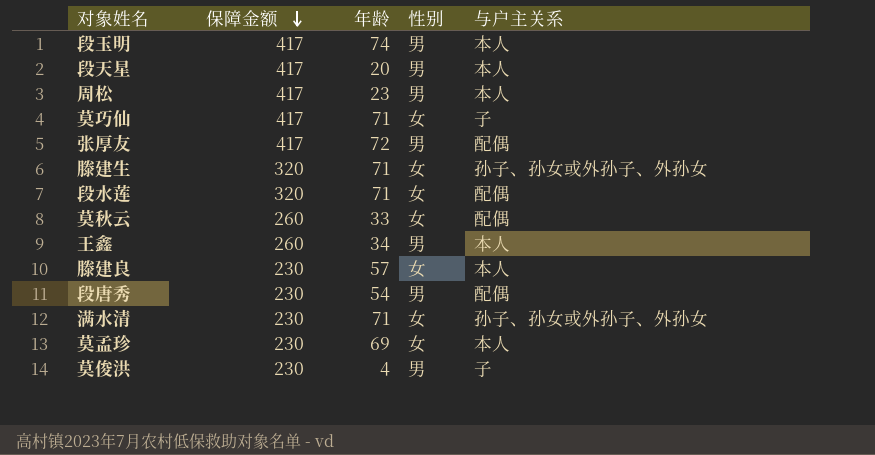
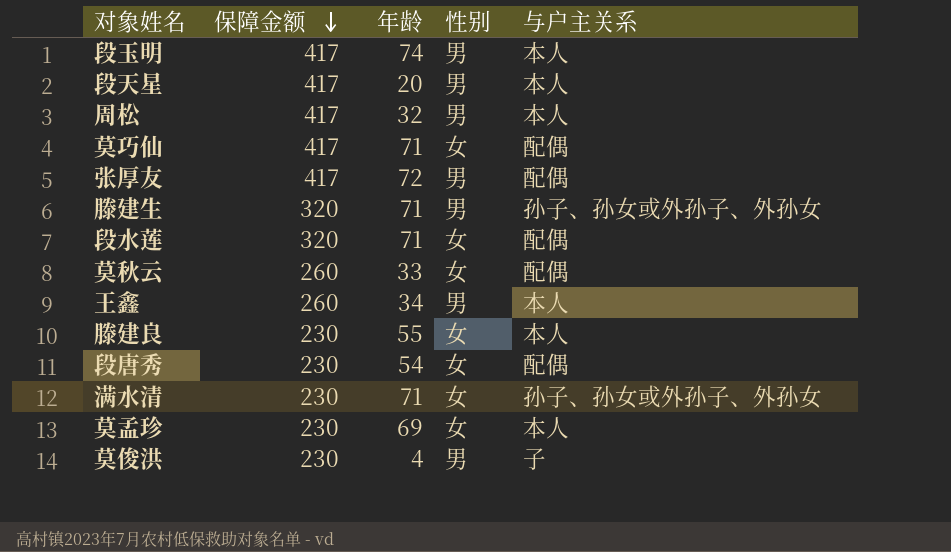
周松 | 年龄: 23 -> 32
莫巧仙 | 与户主关系: 子 -> 配偶
滕建生 | 性别: 女 -> 男
滕建良 | 年龄: 57 -> 55
段唐秀 | 性别: 男 -> 女

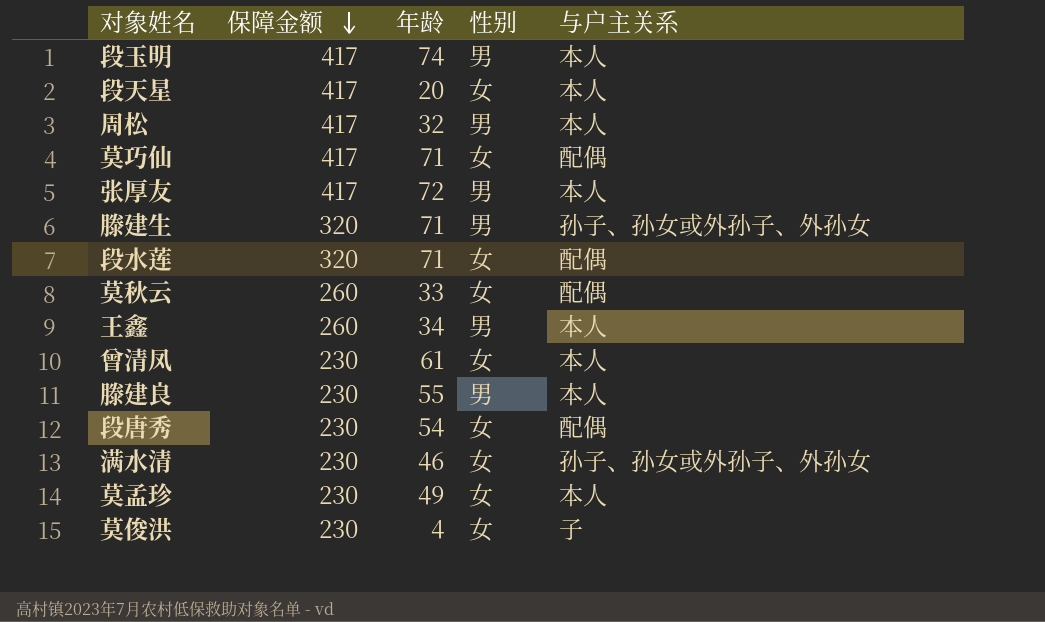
段天星 | 性别: 男 -> 女
张厚友 | 与户主关系: 配偶 -> 本人
row 曾清凤: none -> 230 | 61 | 女 | 本人
滕建良 | 性别: 女 -> 男
满水清 | 年龄: 71 -> 46
莫孟珍 | 年龄: 69 -> 49
莫俊洪 | 性别: 男 -> 女

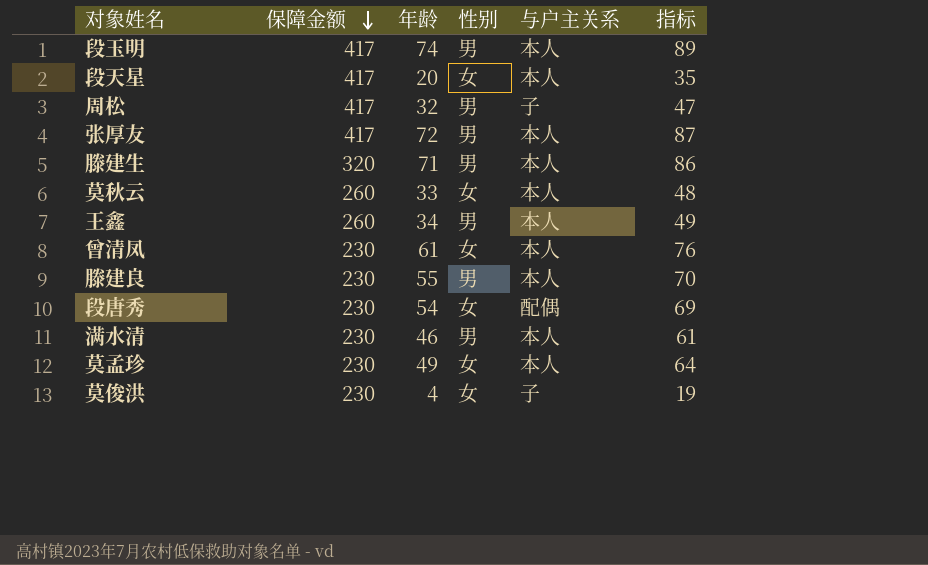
column 指标 | formula: none -> [年龄] + 15
row 莫巧仙: 417 | 71 | 女 | 配偶 -> none
row 段水莲: 320 | 71 | 女 | 配偶 -> none
周松 | 与户主关系: 本人 -> 子
滕建生 | 与户主关系: 孙子、孙女或外孙子、外孙女 -> 本人
莫秋云 | 与户主关系: 配偶 -> 本人
满水清 | 性别: 女 -> 男
满水清 | 与户主关系: 孙子、孙女或外孙子、外孙女 -> 本人

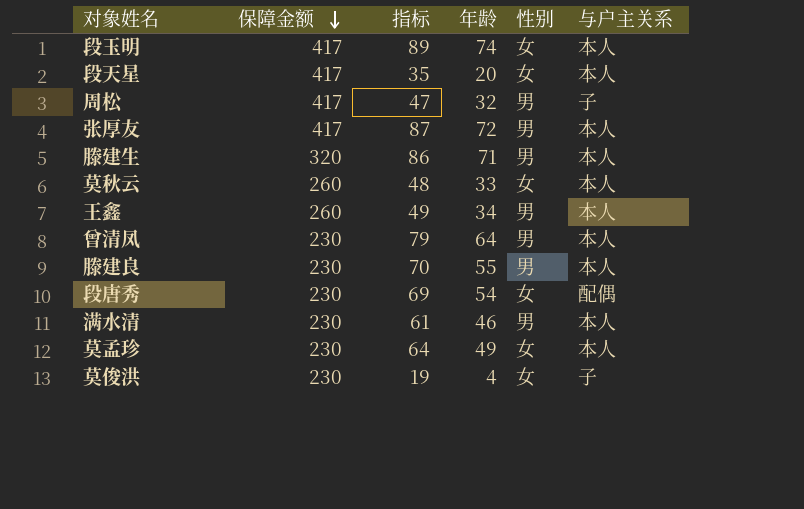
column 指标 | position: 6 -> 3
段玉明 | 性别: 男 -> 女
曾清凤 | 指标: 76 -> 79
曾清凤 | 年龄: 61 -> 64
曾清凤 | 性别: 女 -> 男

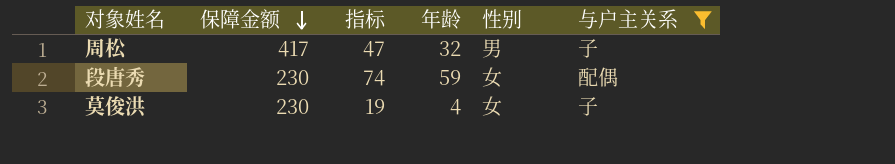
filter: none -> 与户主关系 != 本人
段唐秀 | 指标: 69 -> 74
段唐秀 | 年龄: 54 -> 59

